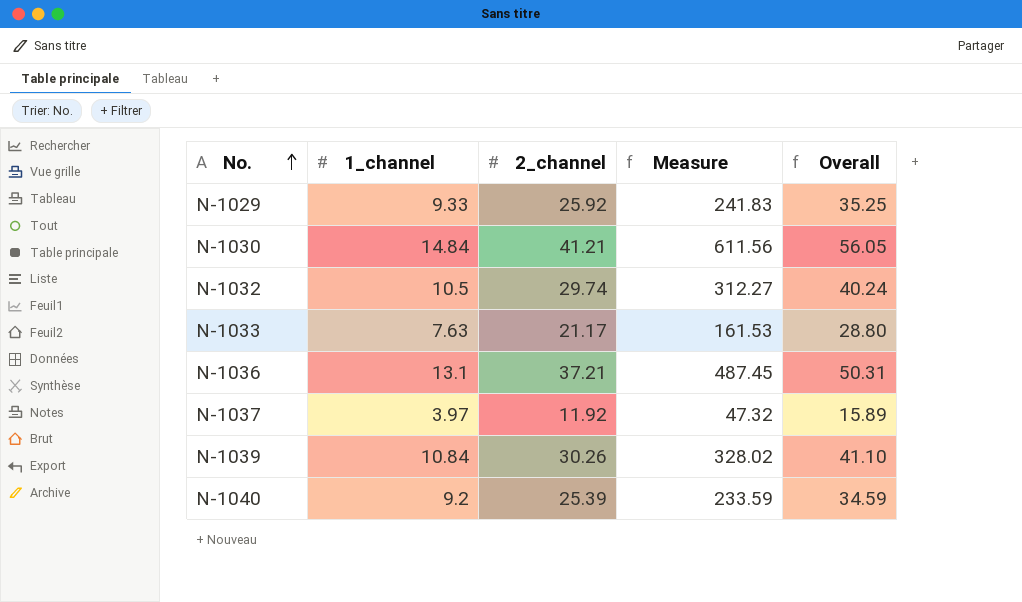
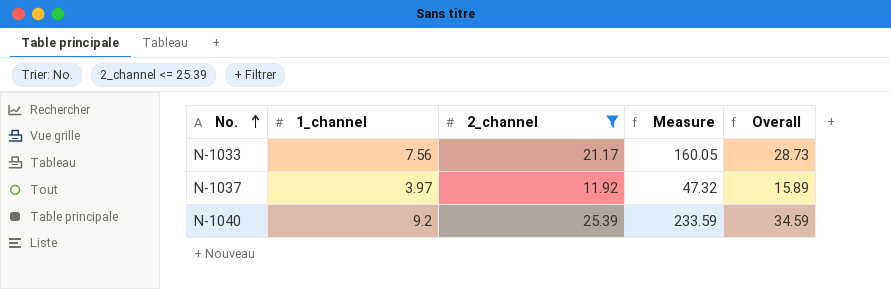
filter: none -> 2_channel <= 25.39
N-1033 | 1_channel: 7.63 -> 7.56
N-1033 | Measure: 161.53 -> 160.05
N-1033 | Overall: 28.80 -> 28.73

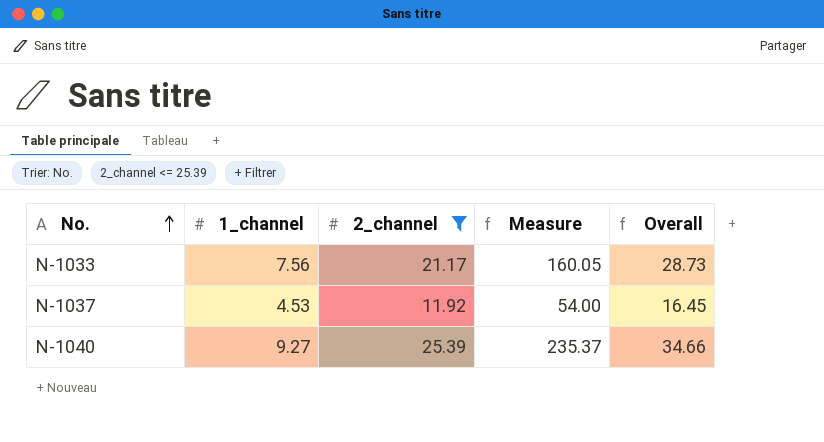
N-1037 | 1_channel: 3.97 -> 4.53
N-1037 | Measure: 47.32 -> 54.00
N-1037 | Overall: 15.89 -> 16.45
N-1040 | 1_channel: 9.2 -> 9.27
N-1040 | Measure: 233.59 -> 235.37
N-1040 | Overall: 34.59 -> 34.66

